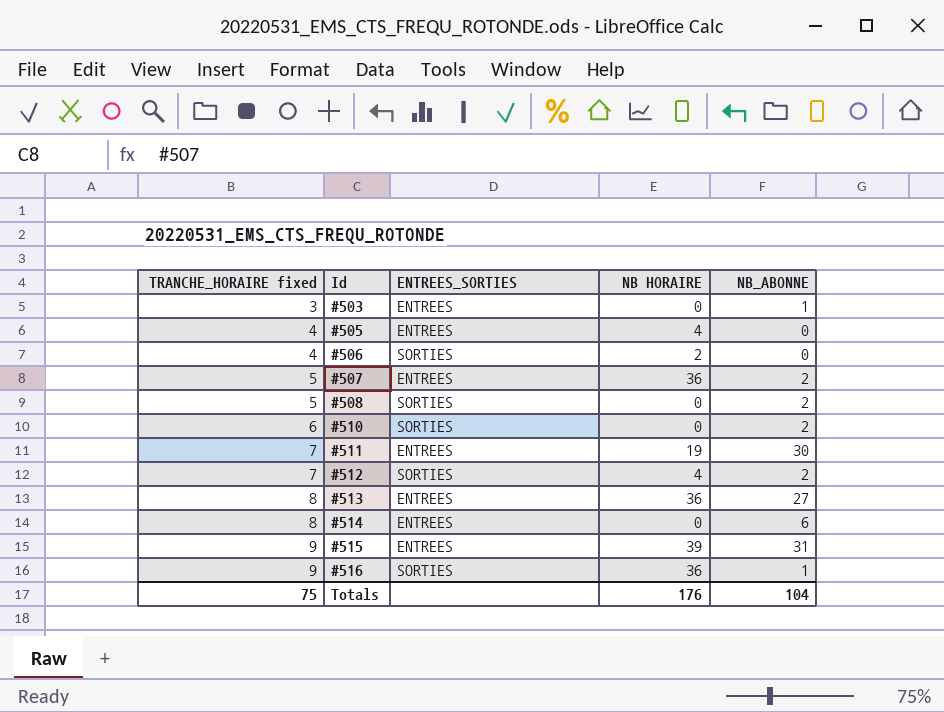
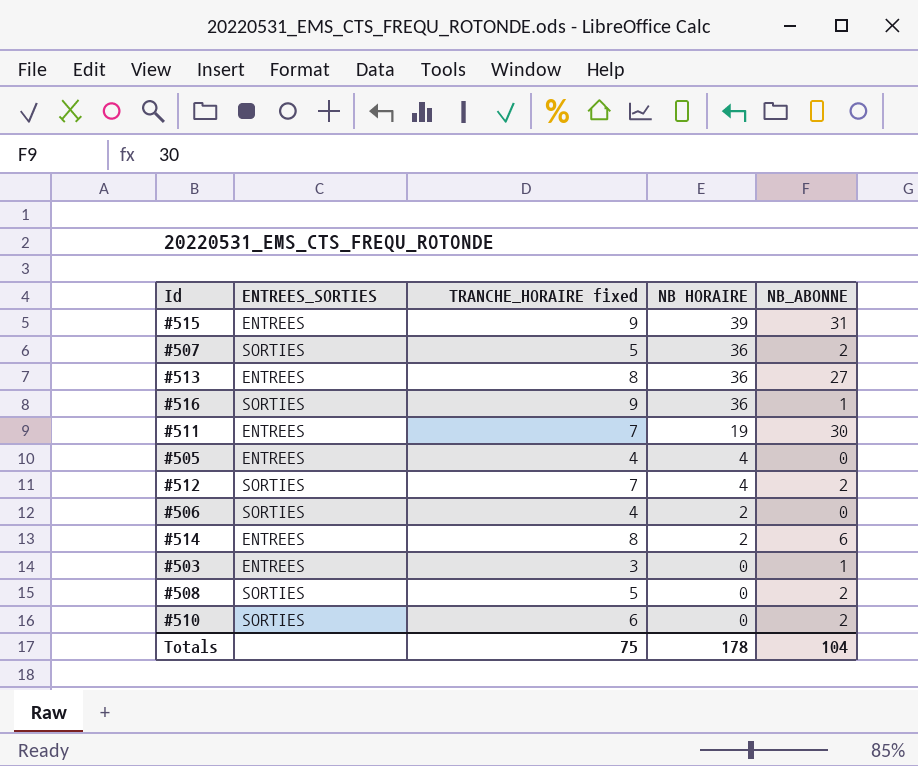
row order: TRANCHE_HORAIRE fixed ascending -> NB HORAIRE descending
column TRANCHE_HORAIRE fixed | position: 1 -> 3
#507 | ENTREES_SORTIES: ENTREES -> SORTIES
#514 | NB HORAIRE: 0 -> 2
Totals | NB HORAIRE: 176 -> 178

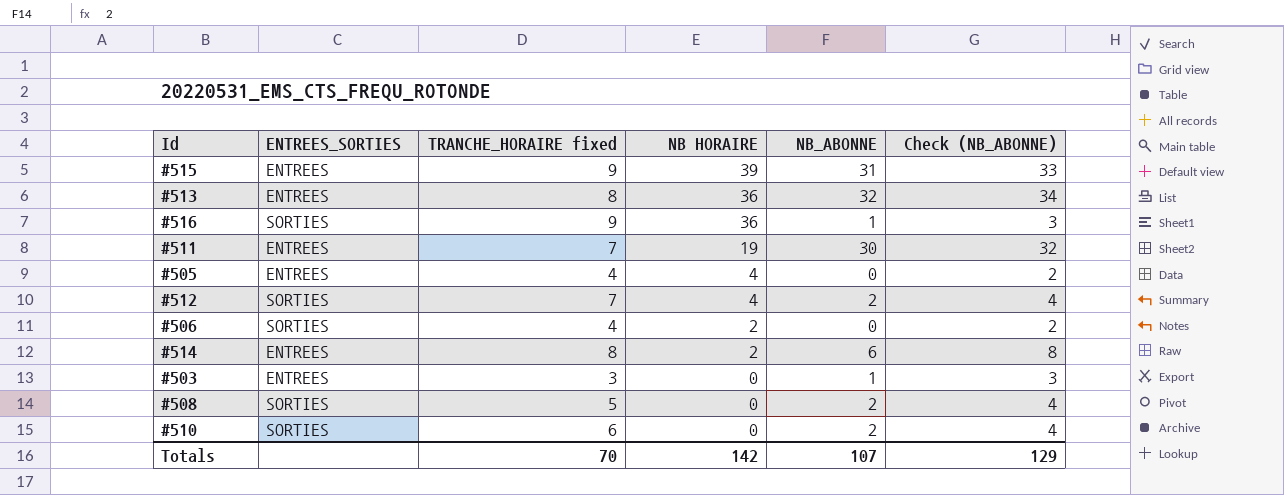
column Check (NB_ABONNE) | formula: none -> [NB_ABONNE] + 2
row #507: SORTIES | 5 | 36 | 2 -> none
#513 | NB_ABONNE: 27 -> 32
Totals | TRANCHE_HORAIRE fixed: 75 -> 70
Totals | NB HORAIRE: 178 -> 142
Totals | NB_ABONNE: 104 -> 107

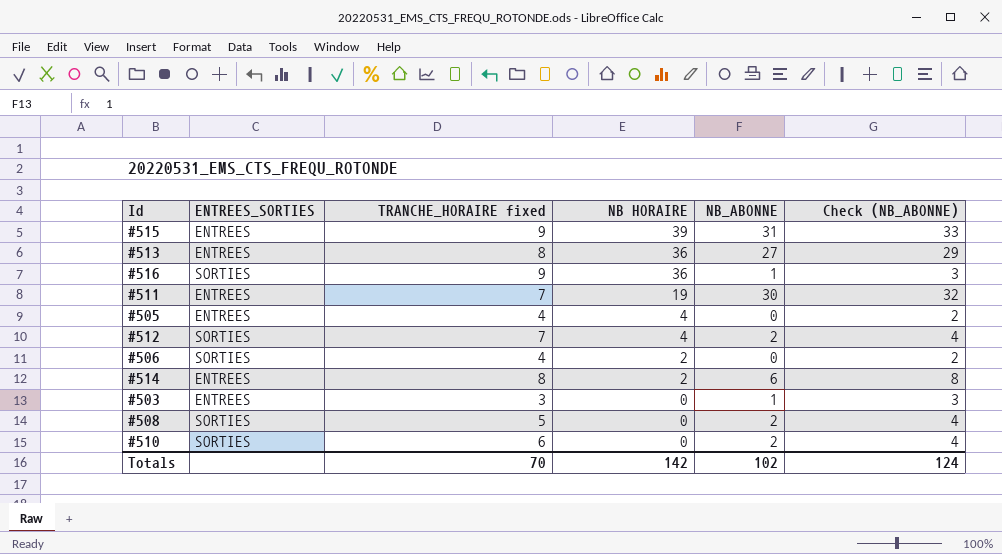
#513 | NB_ABONNE: 32 -> 27
#513 | Check (NB_ABONNE): 34 -> 29
Totals | NB_ABONNE: 107 -> 102
Totals | Check (NB_ABONNE): 129 -> 124

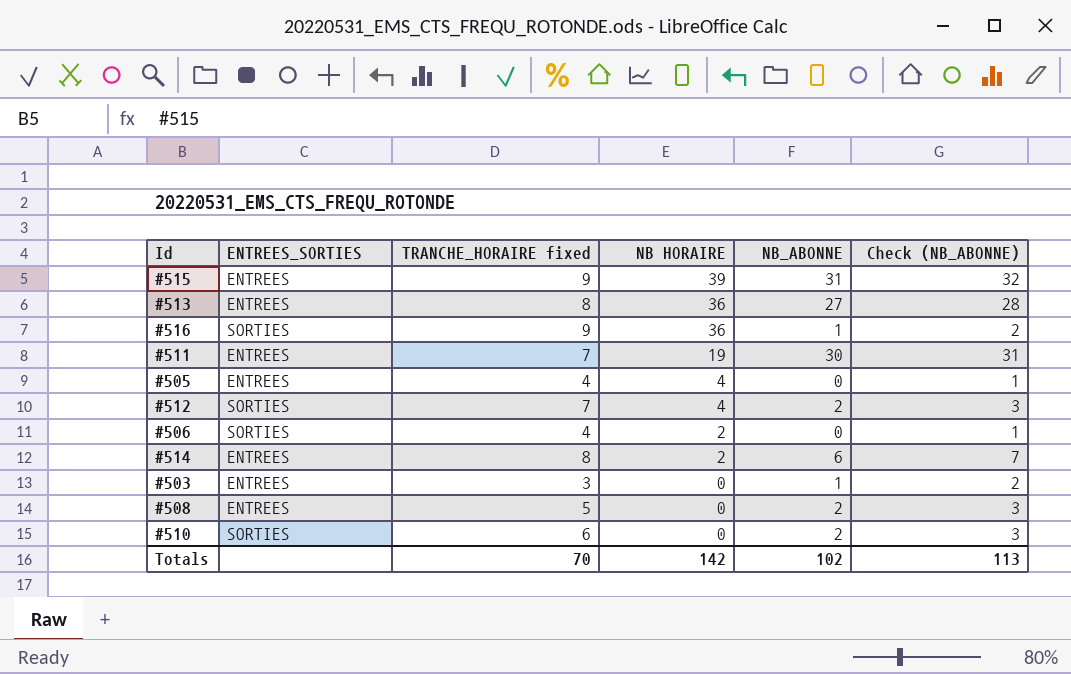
column Check (NB_ABONNE) | formula: [NB_ABONNE] + 2 -> [NB_ABONNE] + 1
#508 | ENTREES_SORTIES: SORTIES -> ENTREES
Totals | Check (NB_ABONNE): 124 -> 113

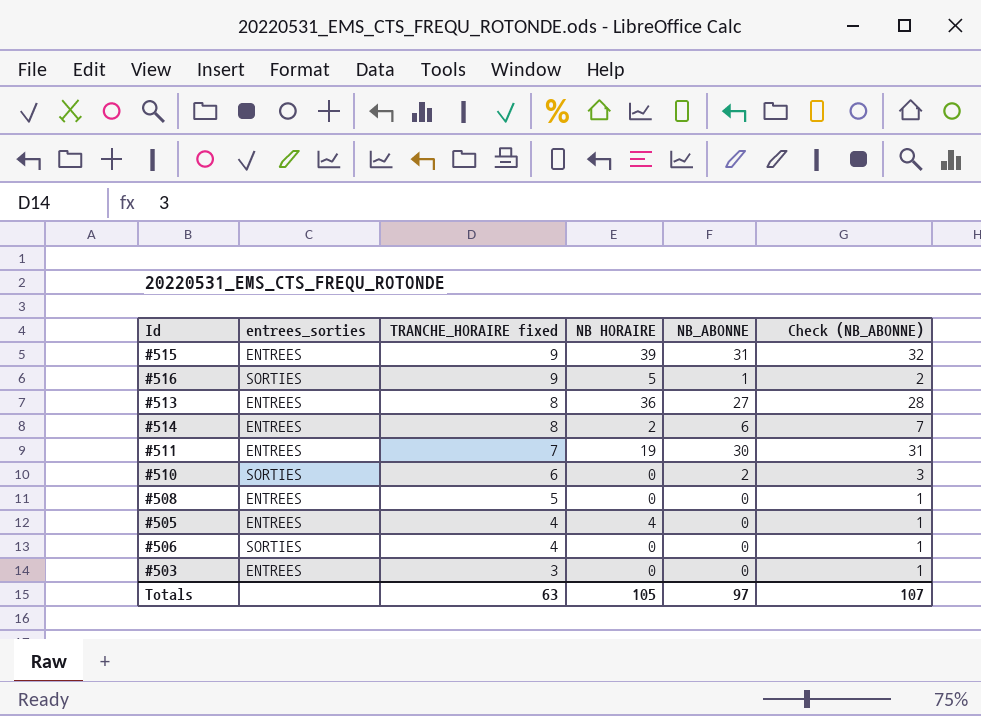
row order: NB HORAIRE descending -> TRANCHE_HORAIRE fixed descending
column name: ENTREES_SORTIES -> entrees_sorties
row #512: SORTIES | 7 | 4 | 2 | 3 -> none
#516 | NB HORAIRE: 36 -> 5
#508 | NB_ABONNE: 2 -> 0
#508 | Check (NB_ABONNE): 3 -> 1
#506 | NB HORAIRE: 2 -> 0
#503 | NB_ABONNE: 1 -> 0
#503 | Check (NB_ABONNE): 2 -> 1
Totals | TRANCHE_HORAIRE fixed: 70 -> 63
Totals | NB HORAIRE: 142 -> 105
Totals | NB_ABONNE: 102 -> 97
Totals | Check (NB_ABONNE): 113 -> 107

